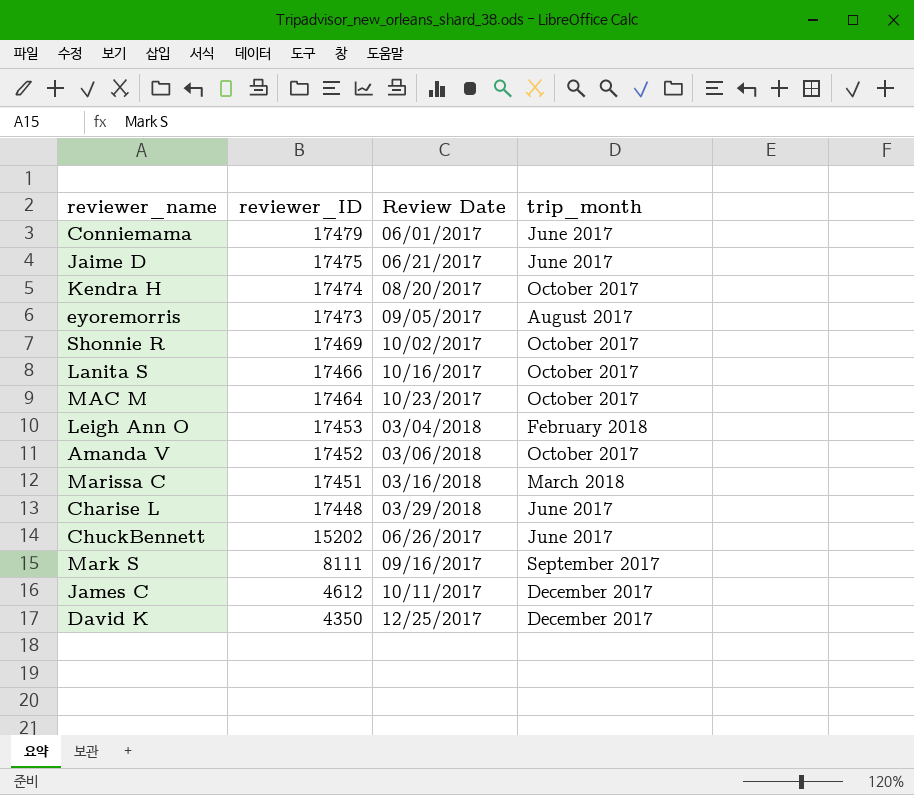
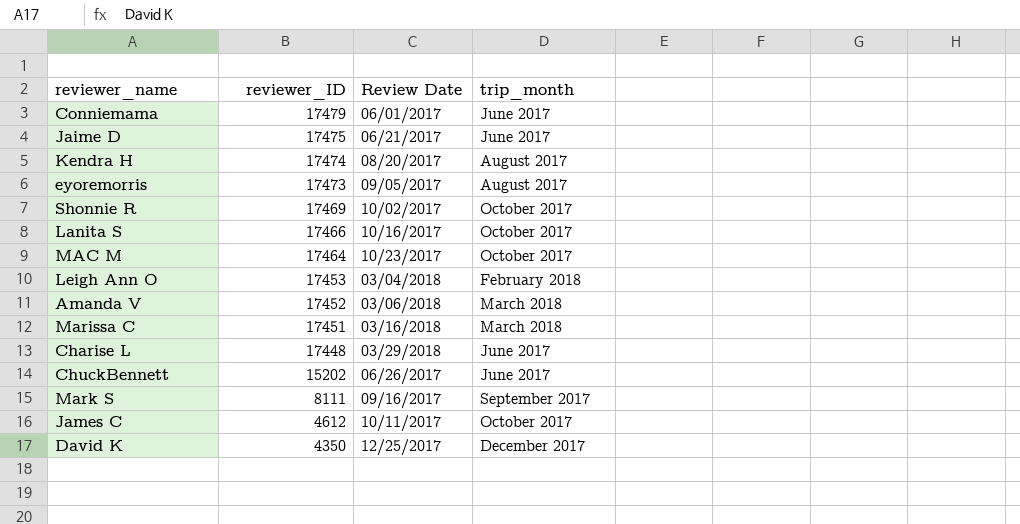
Kendra H | trip_month: October 2017 -> August 2017
Amanda V | trip_month: October 2017 -> March 2018
James C | trip_month: December 2017 -> October 2017

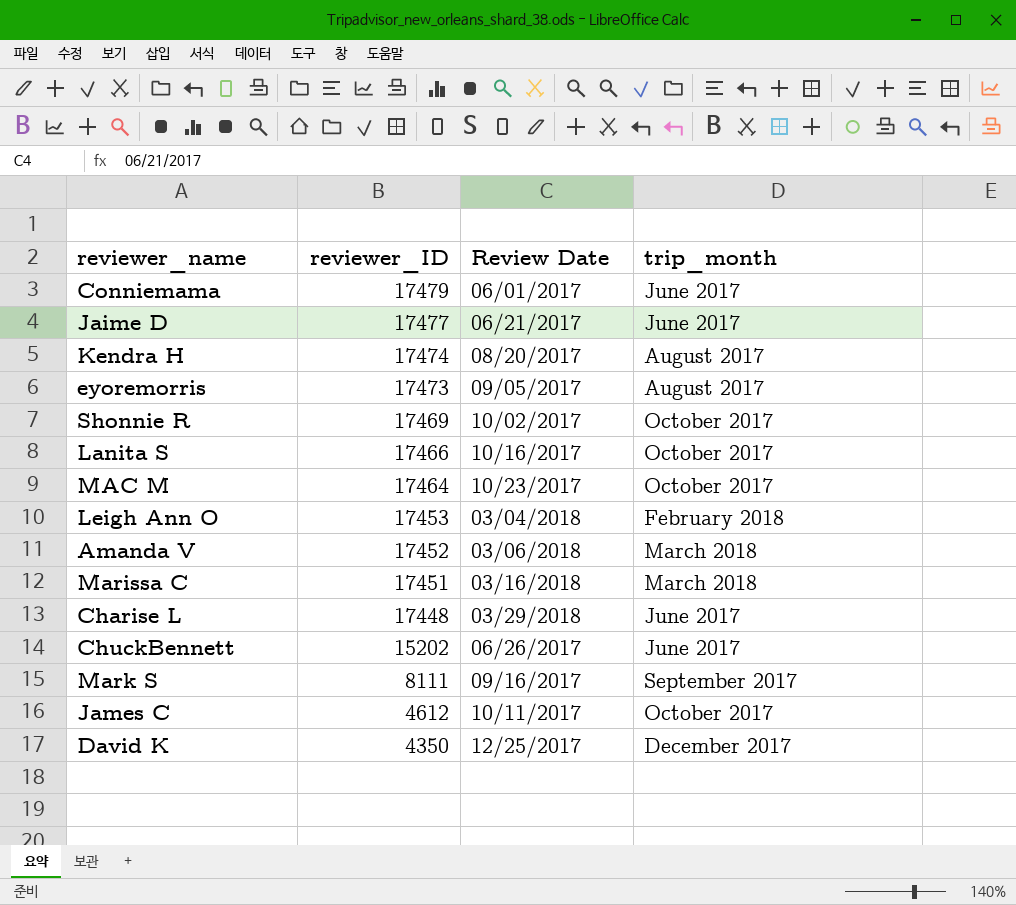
Jaime D | reviewer_ID: 17475 -> 17477

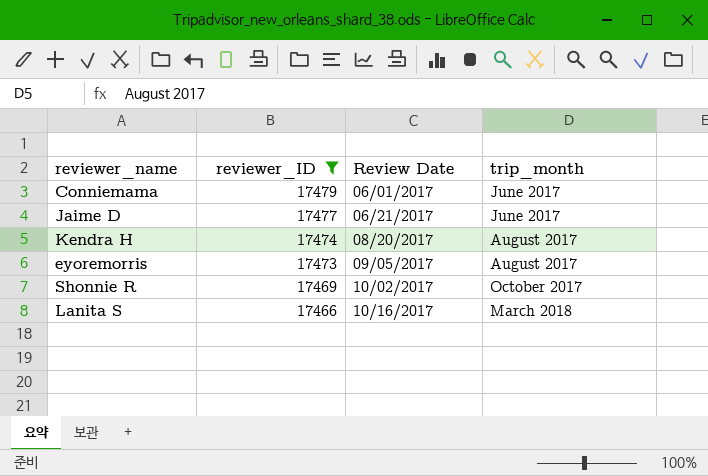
filter: none -> reviewer_ID >= 17466
Lanita S | trip_month: October 2017 -> March 2018

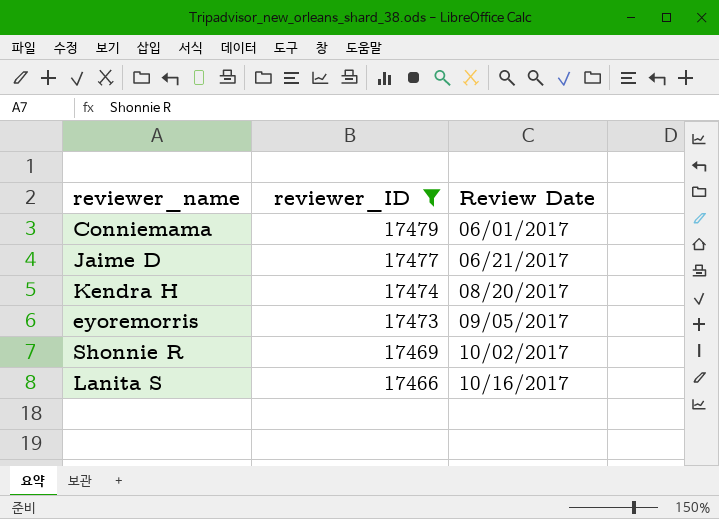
column trip_month | position: 4 -> none

